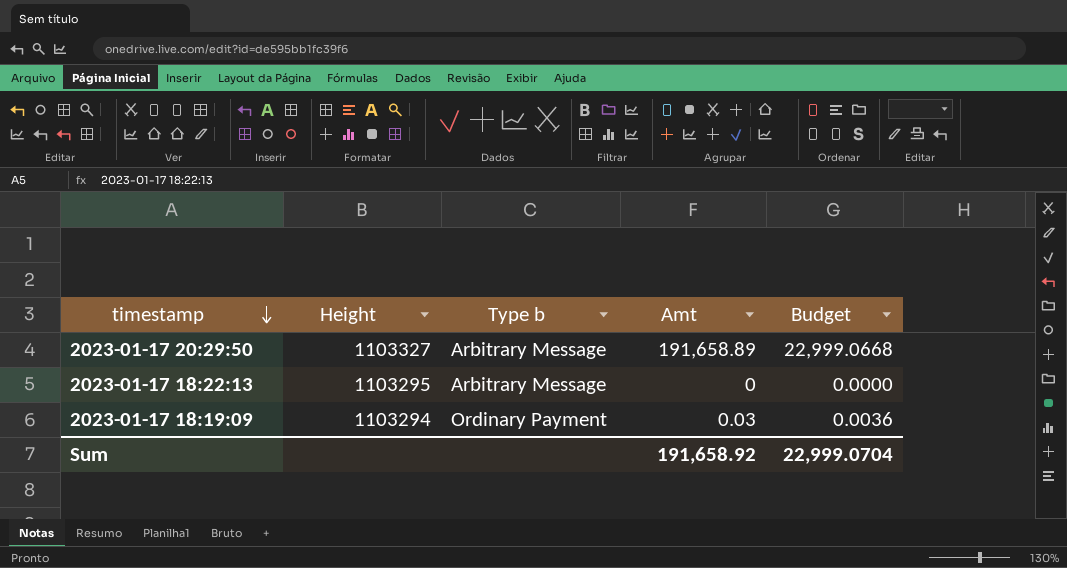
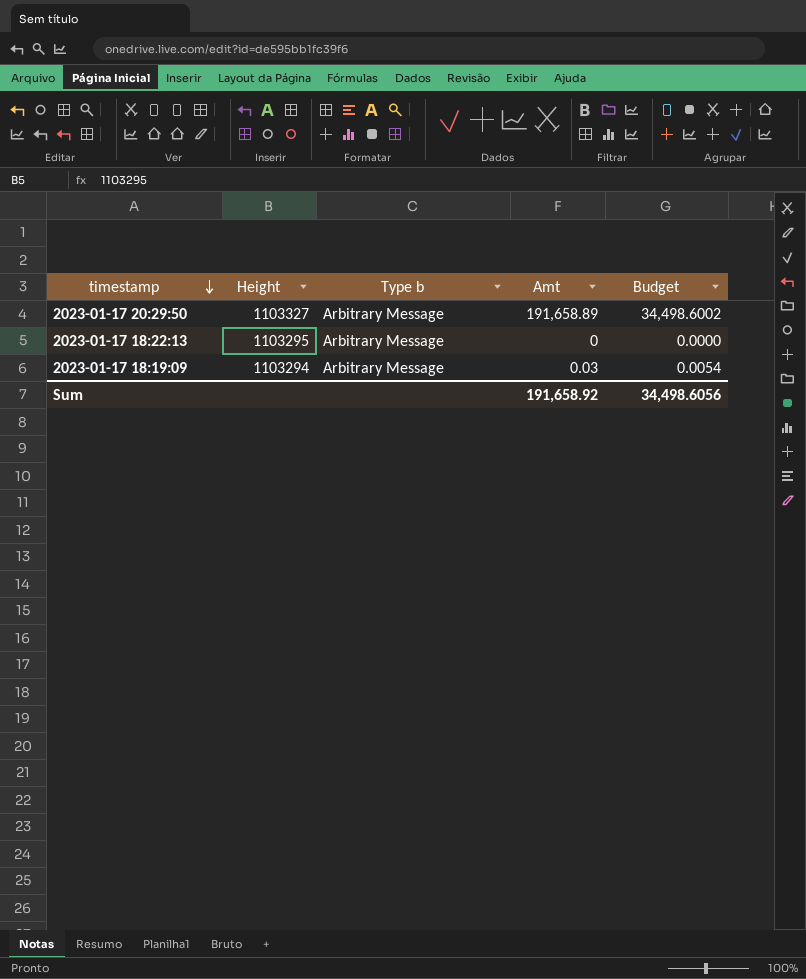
column Budget | formula: [Amt] * 0.12 -> [Amt] * 0.18
2023-01-17 18:19:09 | Type b: Ordinary Payment -> Arbitrary Message
Sum | Budget: 22,999.0704 -> 34,498.6056

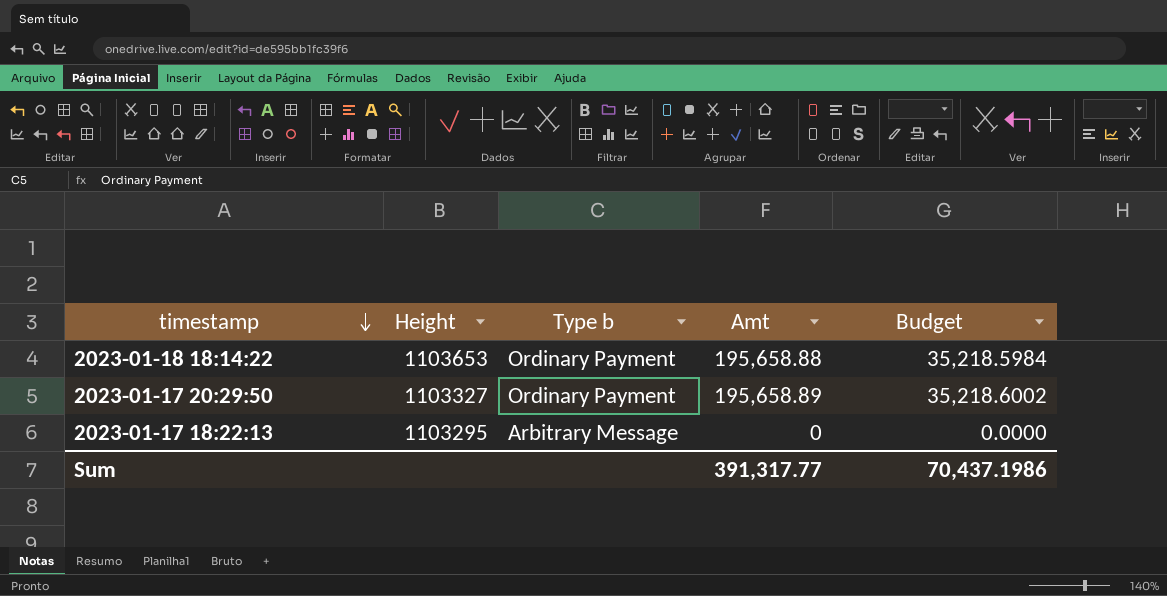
row 2023-01-17 18:19:09: 1103294 | Arbitrary Message | 0.03 | 0.0054 -> none
row 2023-01-18 18:14:22: none -> 1103653 | Ordinary Payment | 195,658.88 | 35,218.5984
2023-01-17 20:29:50 | Type b: Arbitrary Message -> Ordinary Payment
2023-01-17 20:29:50 | Amt: 191,658.89 -> 195,658.89
2023-01-17 20:29:50 | Budget: 34,498.6002 -> 35,218.6002
Sum | Amt: 191,658.92 -> 391,317.77
Sum | Budget: 34,498.6056 -> 70,437.1986

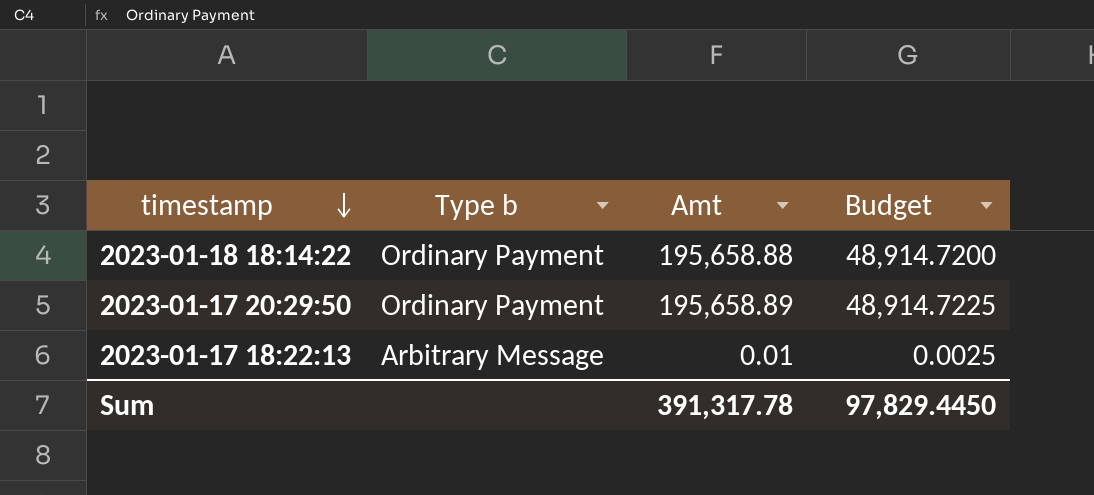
column Height | position: 2 -> none
column Budget | formula: [Amt] * 0.18 -> [Amt] * 0.25
2023-01-17 18:22:13 | Amt: 0 -> 0.01
Sum | Amt: 391,317.77 -> 391,317.78
Sum | Budget: 70,437.1986 -> 97,829.4450

